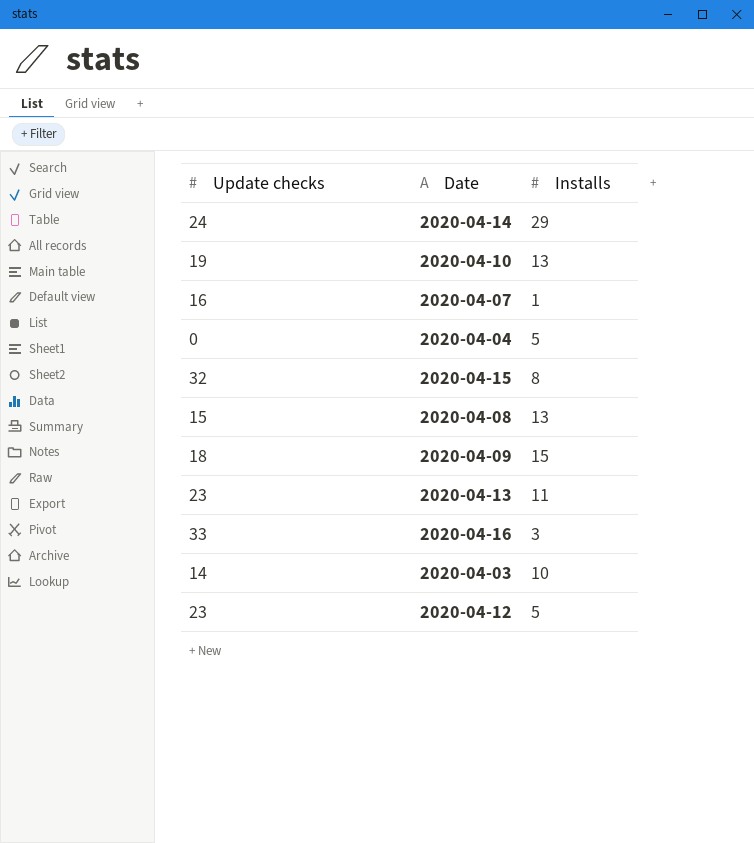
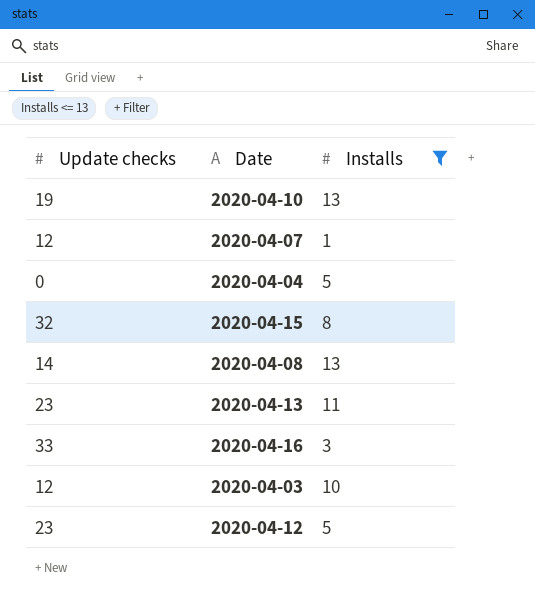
filter: none -> Installs <= 13
2020-04-07 | Update checks: 16 -> 12
2020-04-08 | Update checks: 15 -> 14
2020-04-03 | Update checks: 14 -> 12

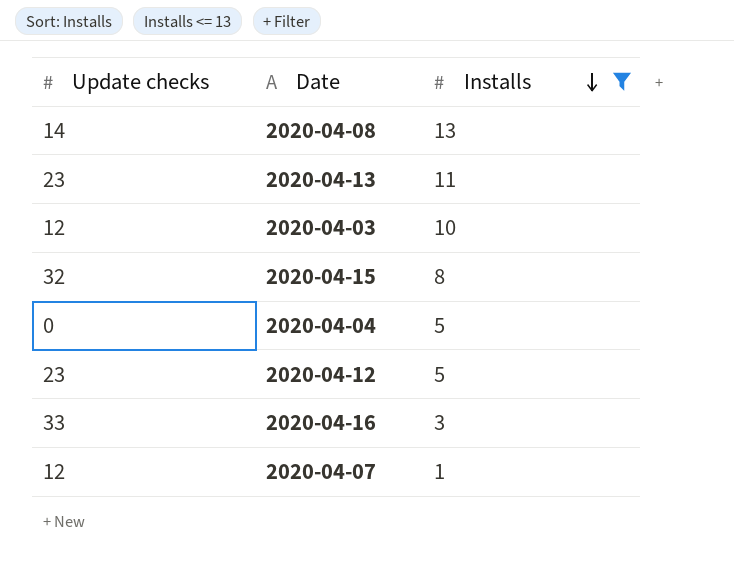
row order: none -> Installs descending
row 2020-04-10: 19 | 13 -> none

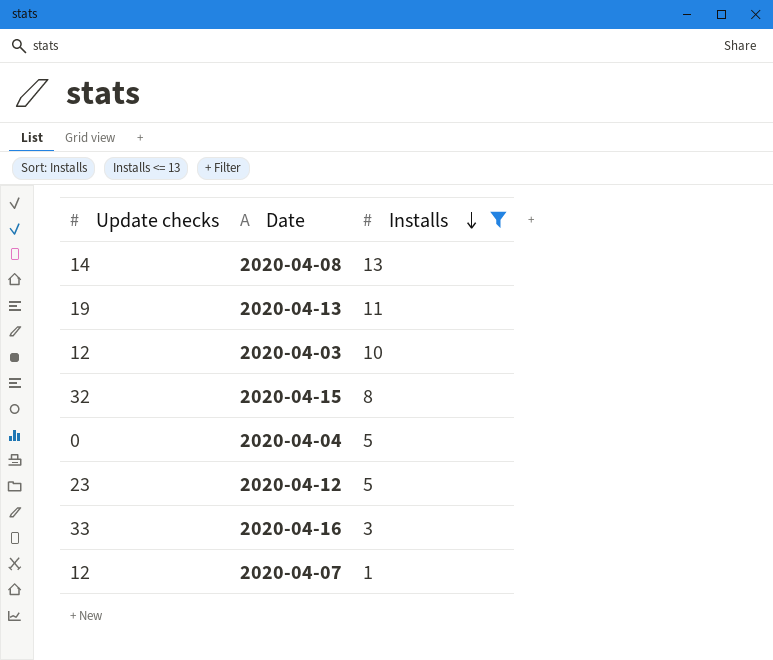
2020-04-13 | Update checks: 23 -> 19

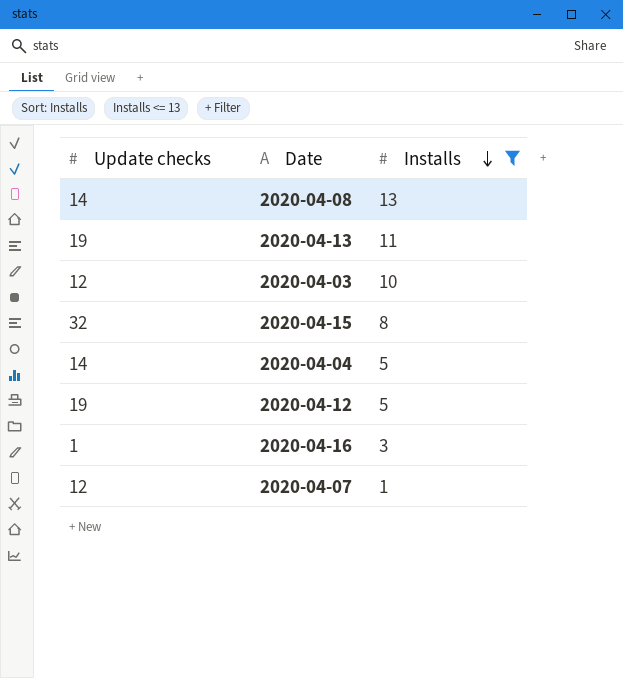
2020-04-04 | Update checks: 0 -> 14
2020-04-12 | Update checks: 23 -> 19
2020-04-16 | Update checks: 33 -> 1

